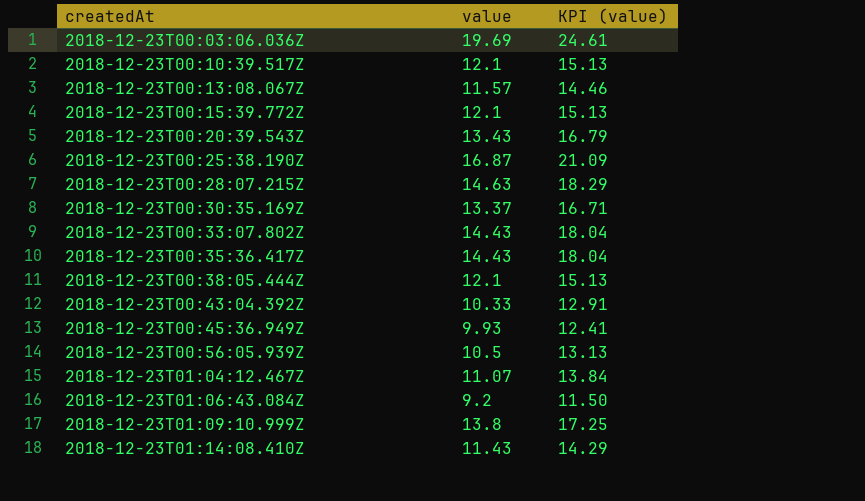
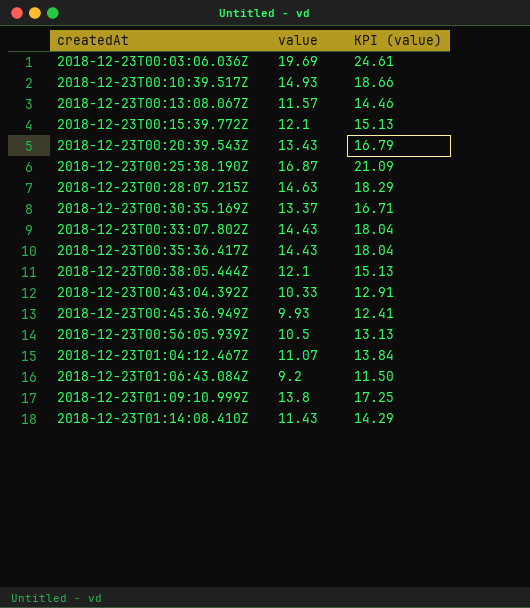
2018-12-23T00:10:39.517Z | value: 12.1 -> 14.93
2018-12-23T00:10:39.517Z | KPI (value): 15.13 -> 18.66

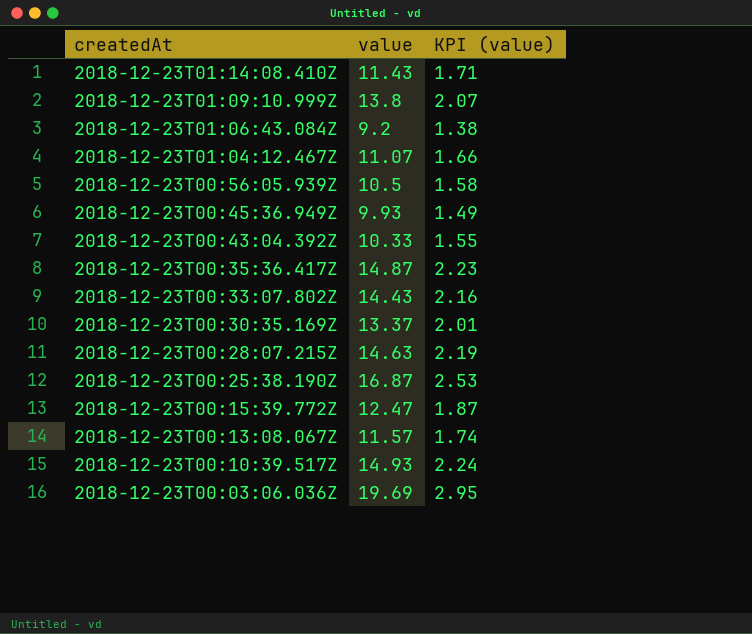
row order: createdAt ascending -> createdAt descending
column KPI (value) | formula: [value] * 1.25 -> [value] * 0.15
row 2018-12-23T00:20:39.543Z: 13.43 | 16.79 -> none
row 2018-12-23T00:38:05.444Z: 12.1 | 15.13 -> none
2018-12-23T00:35:36.417Z | value: 14.43 -> 14.87
2018-12-23T00:15:39.772Z | value: 12.1 -> 12.47

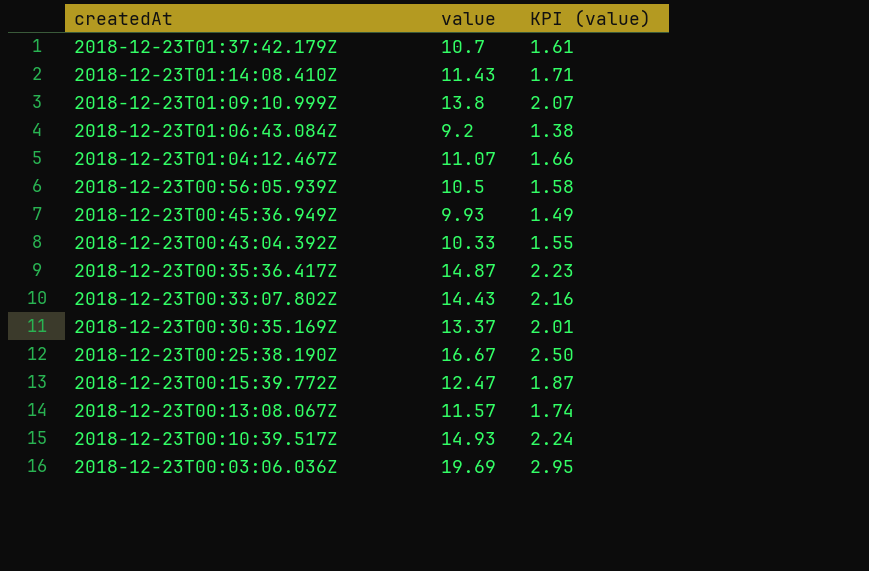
row 2018-12-23T00:28:07.215Z: 14.63 | 2.19 -> none
row 2018-12-23T01:37:42.179Z: none -> 10.7 | 1.61
2018-12-23T00:25:38.190Z | value: 16.87 -> 16.67
2018-12-23T00:25:38.190Z | KPI (value): 2.53 -> 2.50

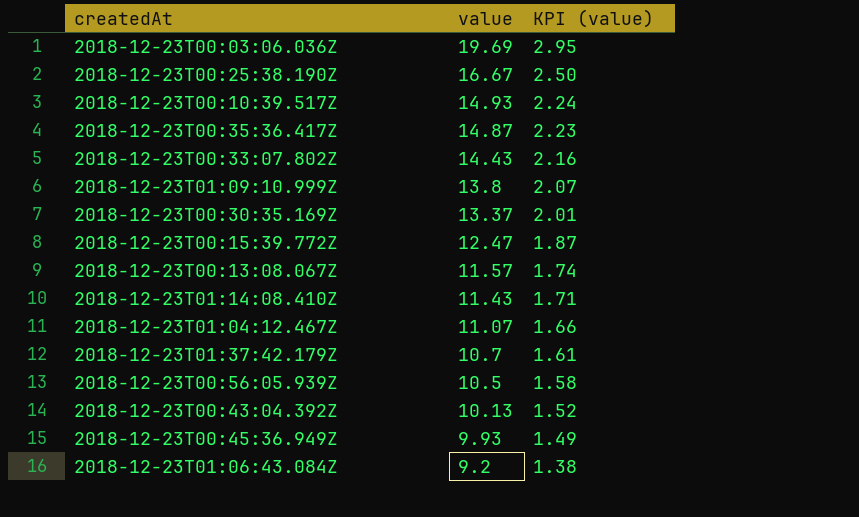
row order: createdAt descending -> value descending
2018-12-23T00:43:04.392Z | value: 10.33 -> 10.13
2018-12-23T00:43:04.392Z | KPI (value): 1.55 -> 1.52

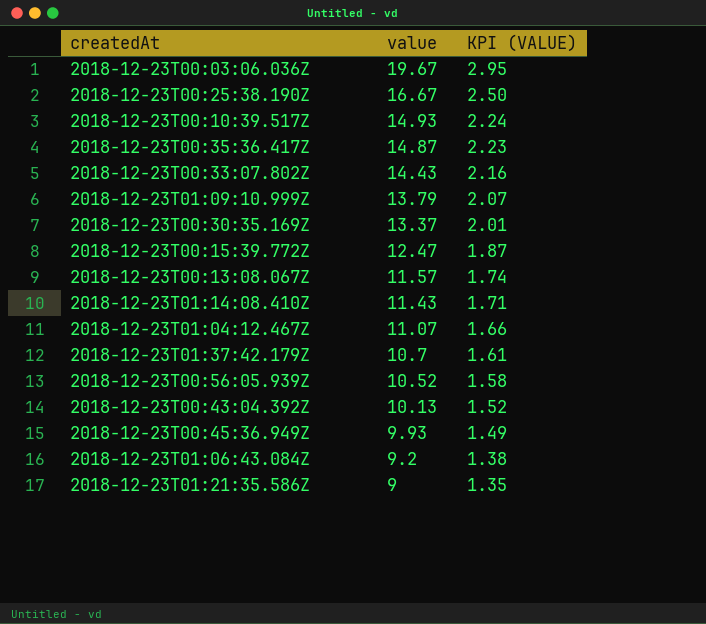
column name: KPI (value) -> KPI (VALUE)
2018-12-23T00:03:06.036Z | value: 19.69 -> 19.67
2018-12-23T01:09:10.999Z | value: 13.8 -> 13.79
2018-12-23T00:56:05.939Z | value: 10.5 -> 10.52
row 2018-12-23T01:21:35.586Z: none -> 9 | 1.35

